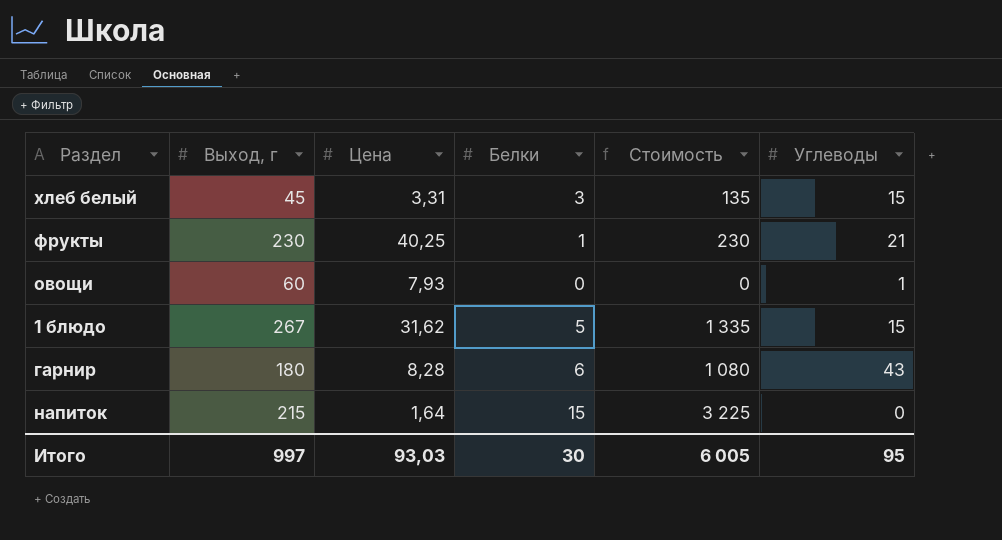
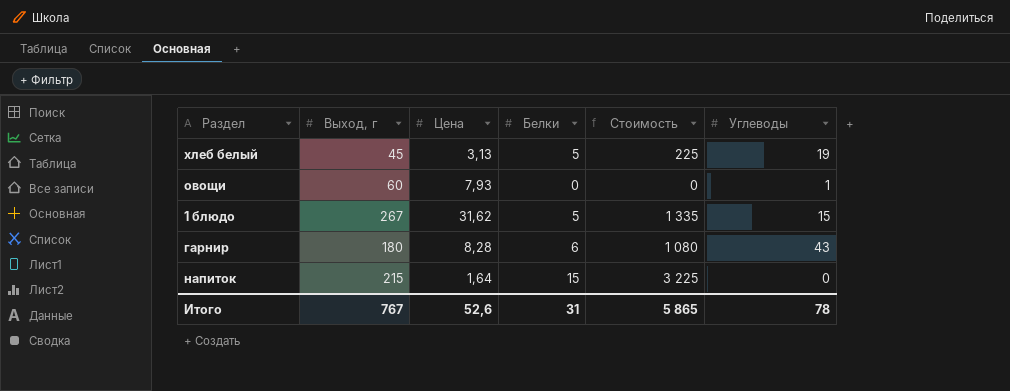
row фрукты: 230 | 40,25 | 1 | 230 | 21 -> none
хлеб белый | Цена: 3,31 -> 3,13
хлеб белый | Белки: 3 -> 5
хлеб белый | Стоимость: 135 -> 225
хлеб белый | Углеводы: 15 -> 19
Итого | Выход, г: 997 -> 767
Итого | Цена: 93,03 -> 52,6
Итого | Белки: 30 -> 31
Итого | Стоимость: 6 005 -> 5 865
Итого | Углеводы: 95 -> 78

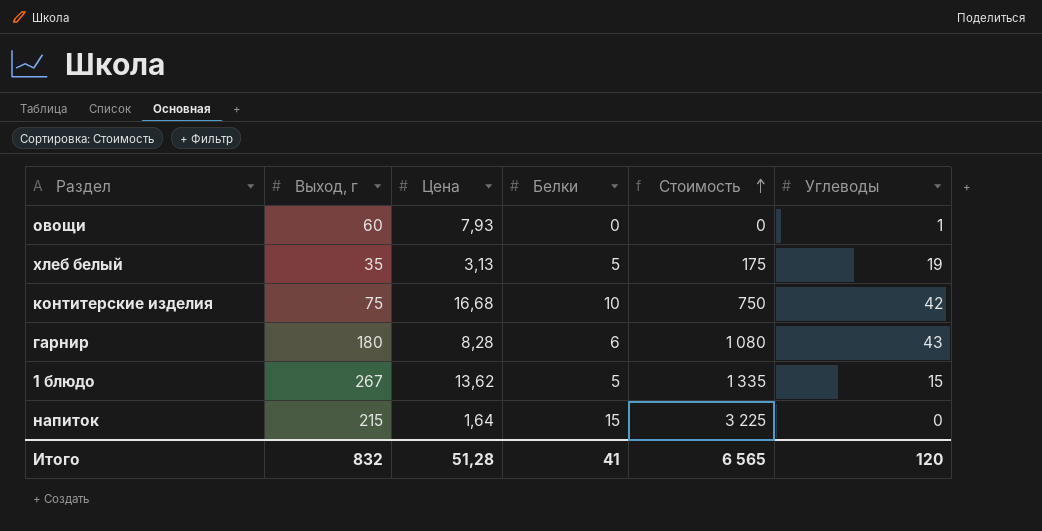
row order: none -> Стоимость ascending
хлеб белый | Выход, г: 45 -> 35
хлеб белый | Стоимость: 225 -> 175
row контитерские изделия: none -> 75 | 16,68 | 10 | 750 | 42
1 блюдо | Цена: 31,62 -> 13,62
Итого | Выход, г: 767 -> 832
Итого | Цена: 52,6 -> 51,28
Итого | Белки: 31 -> 41
Итого | Стоимость: 5 865 -> 6 565
Итого | Углеводы: 78 -> 120

